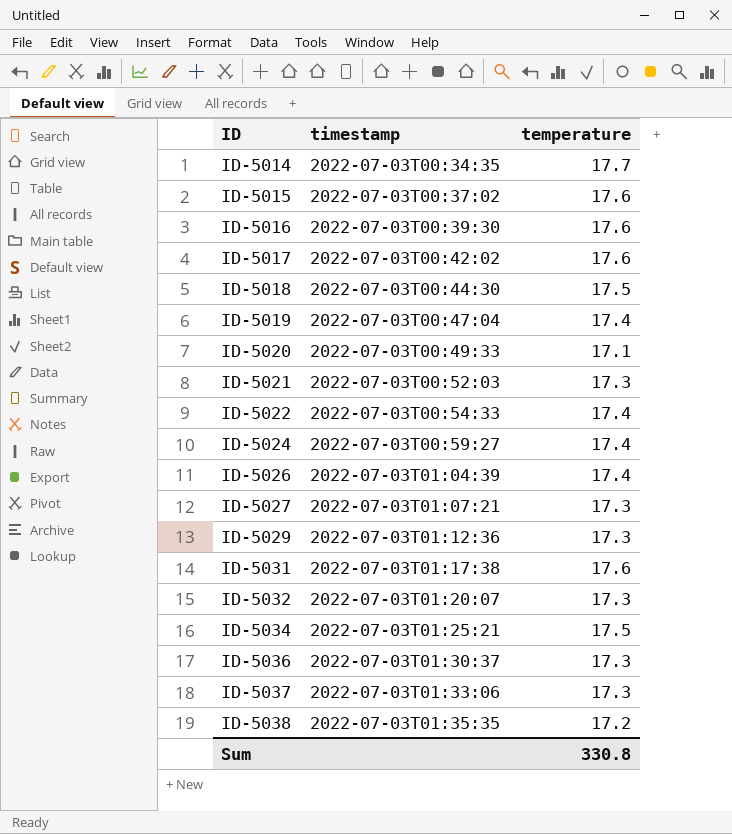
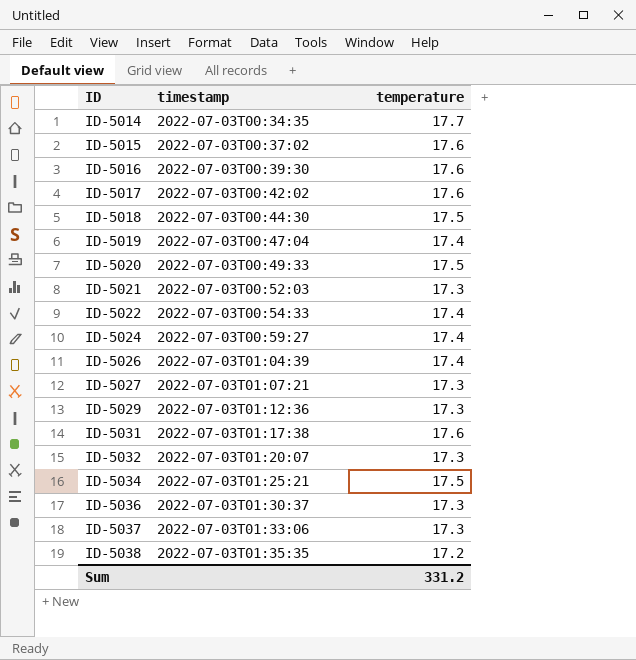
ID-5020 | temperature: 17.1 -> 17.5
Sum | temperature: 330.8 -> 331.2

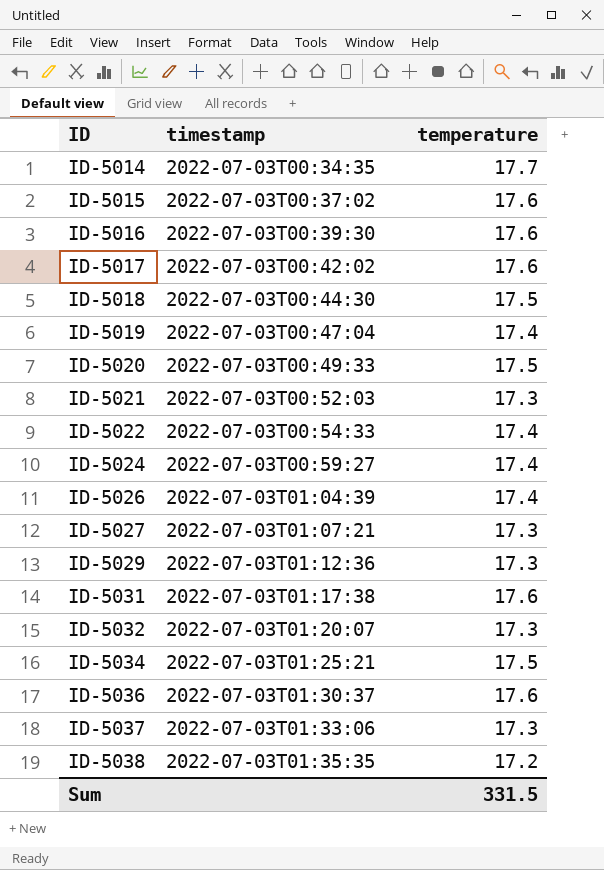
ID-5036 | temperature: 17.3 -> 17.6
Sum | temperature: 331.2 -> 331.5

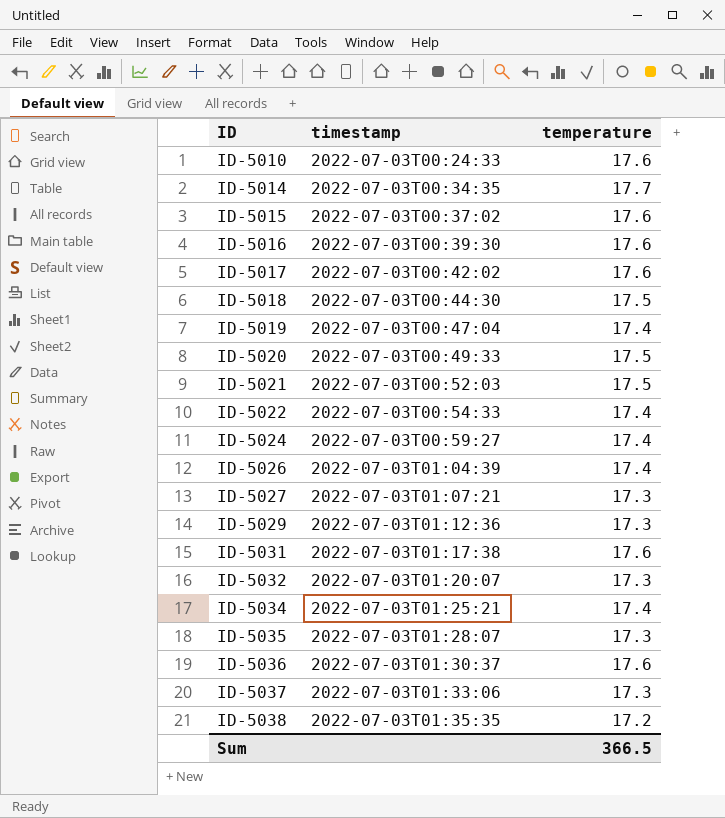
row ID-5010: none -> 2022-07-03T00:24:33 | 17.6
ID-5021 | temperature: 17.3 -> 17.5
ID-5034 | temperature: 17.5 -> 17.4
row ID-5035: none -> 2022-07-03T01:28:07 | 17.3
Sum | temperature: 331.5 -> 366.5

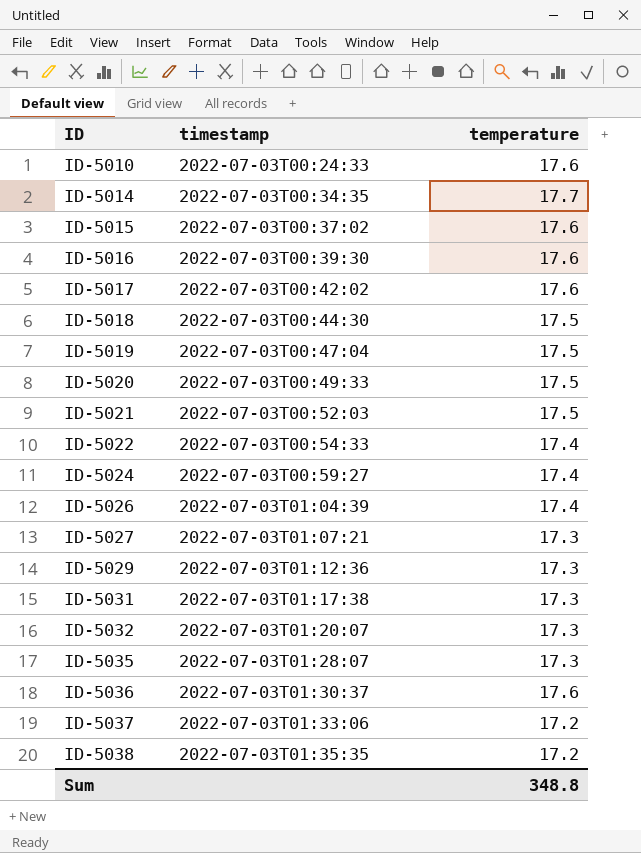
row ID-5034: 2022-07-03T01:25:21 | 17.4 -> none
ID-5019 | temperature: 17.4 -> 17.5
ID-5031 | temperature: 17.6 -> 17.3
ID-5037 | temperature: 17.3 -> 17.2
Sum | temperature: 366.5 -> 348.8

